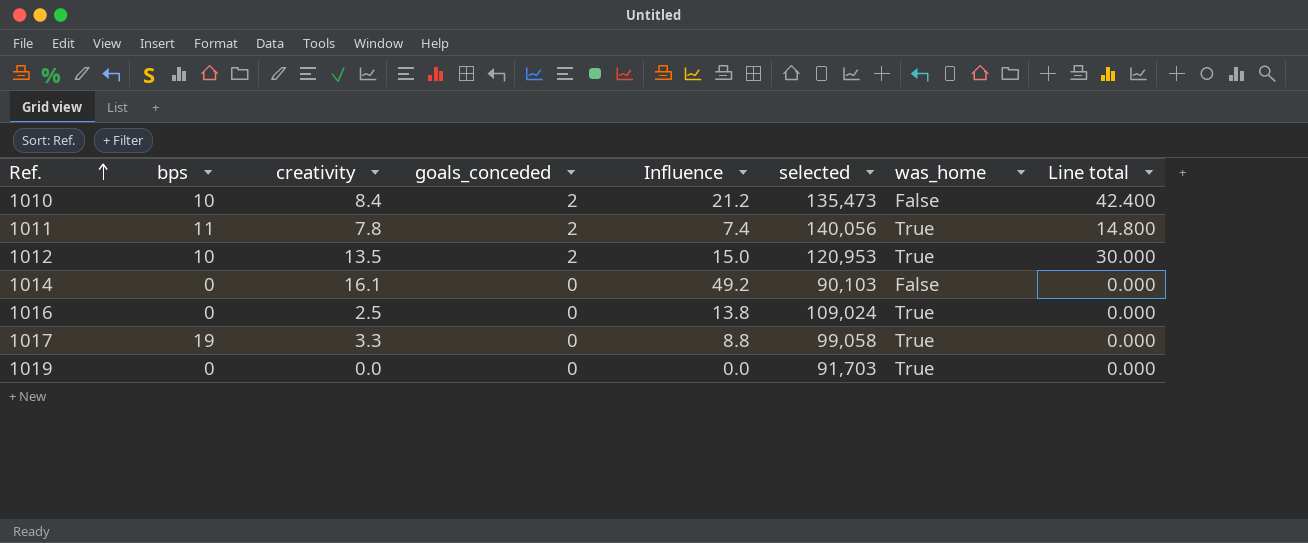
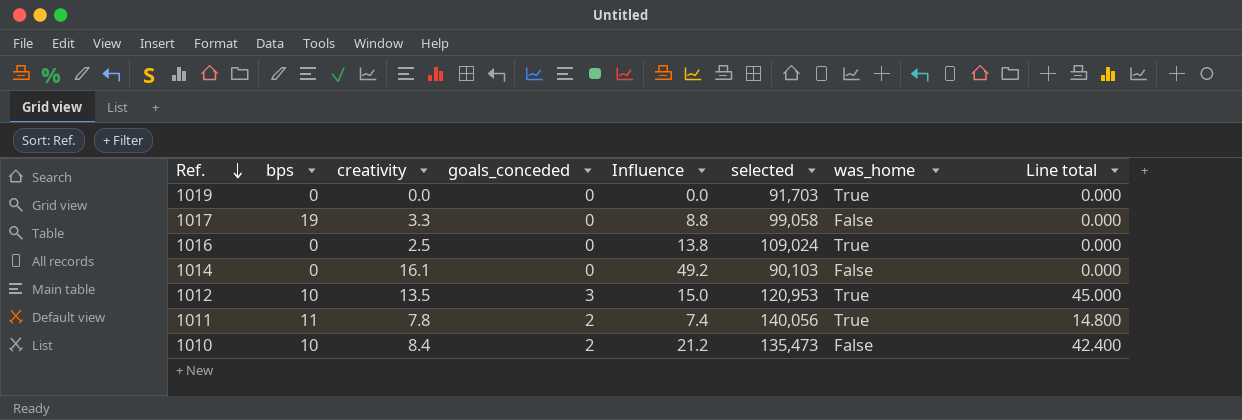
row order: Ref. ascending -> Ref. descending
1017 | was_home: True -> False
1012 | goals_conceded: 2 -> 3
1012 | Line total: 30.000 -> 45.000

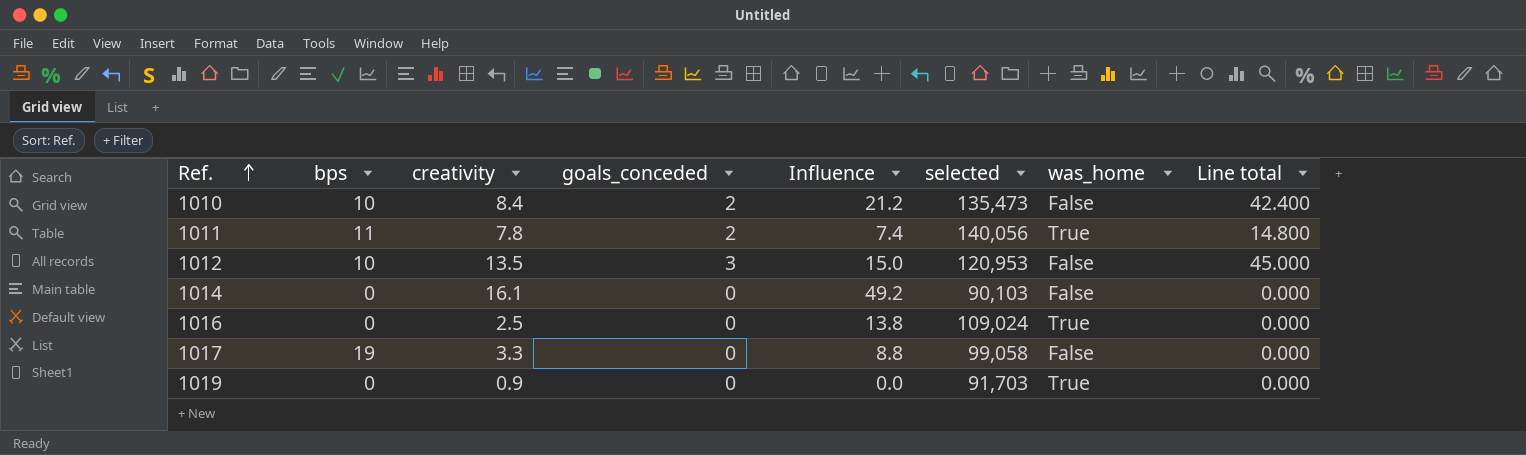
row order: Ref. descending -> Ref. ascending
1012 | was_home: True -> False
1019 | creativity: 0.0 -> 0.9

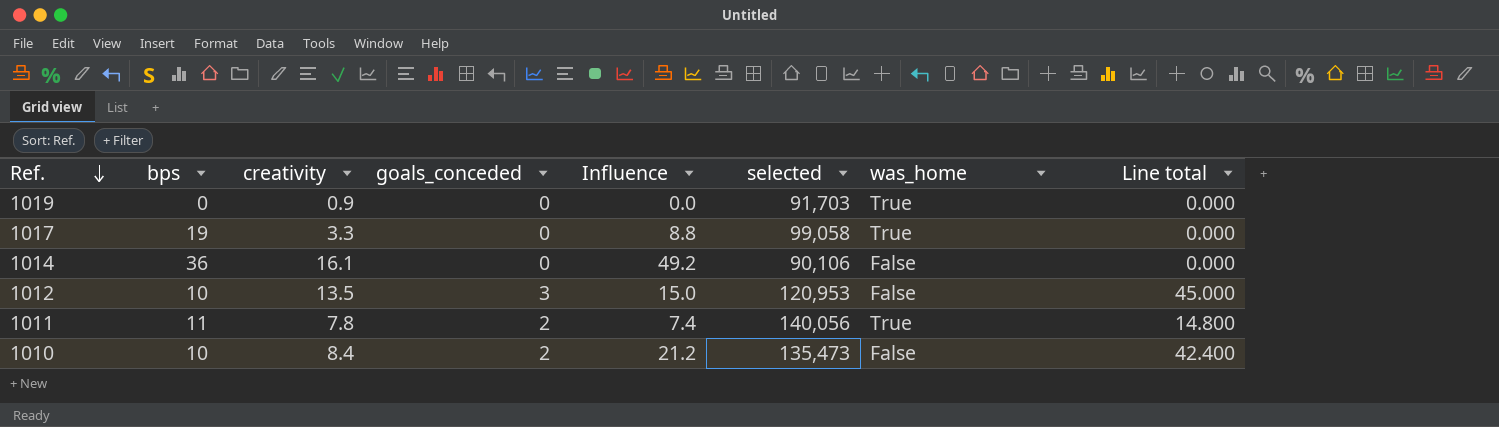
row order: Ref. ascending -> Ref. descending
row 1016: 0 | 2.5 | 0 | 13.8 | 109,024 | True | 0.000 -> none
1017 | was_home: False -> True
1014 | bps: 0 -> 36
1014 | selected: 90,103 -> 90,106

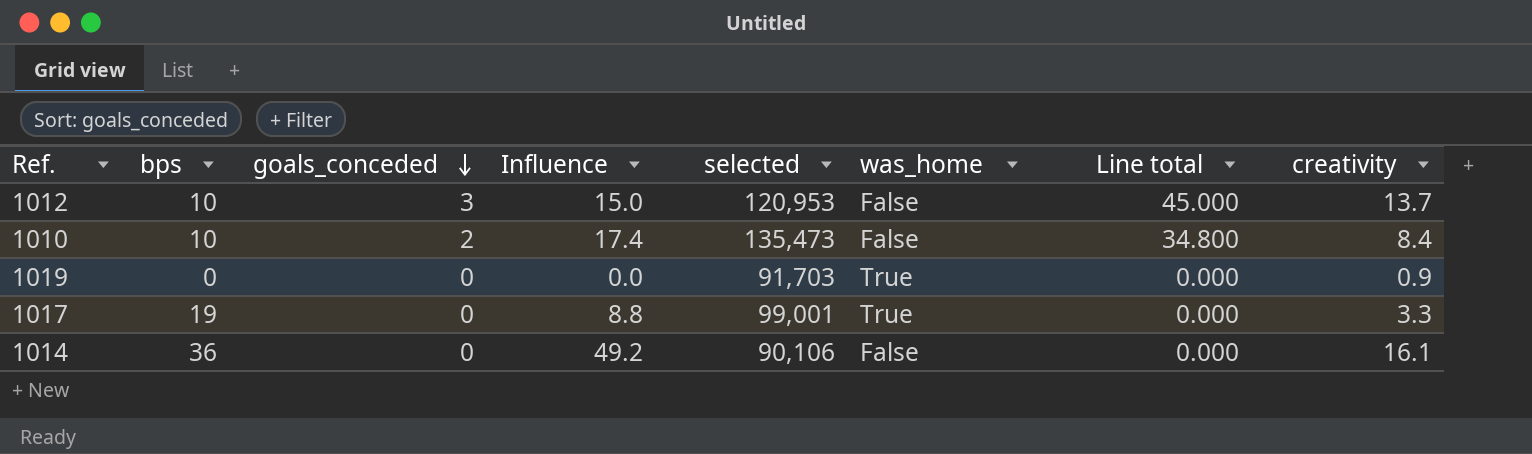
row order: Ref. descending -> goals_conceded descending
column creativity | position: 3 -> 8
row 1011: 11 | 7.8 | 2 | 7.4 | 140,056 | True | 14.800 -> none
1012 | creativity: 13.5 -> 13.7
1010 | Influence: 21.2 -> 17.4
1010 | Line total: 42.400 -> 34.800
1017 | selected: 99,058 -> 99,001

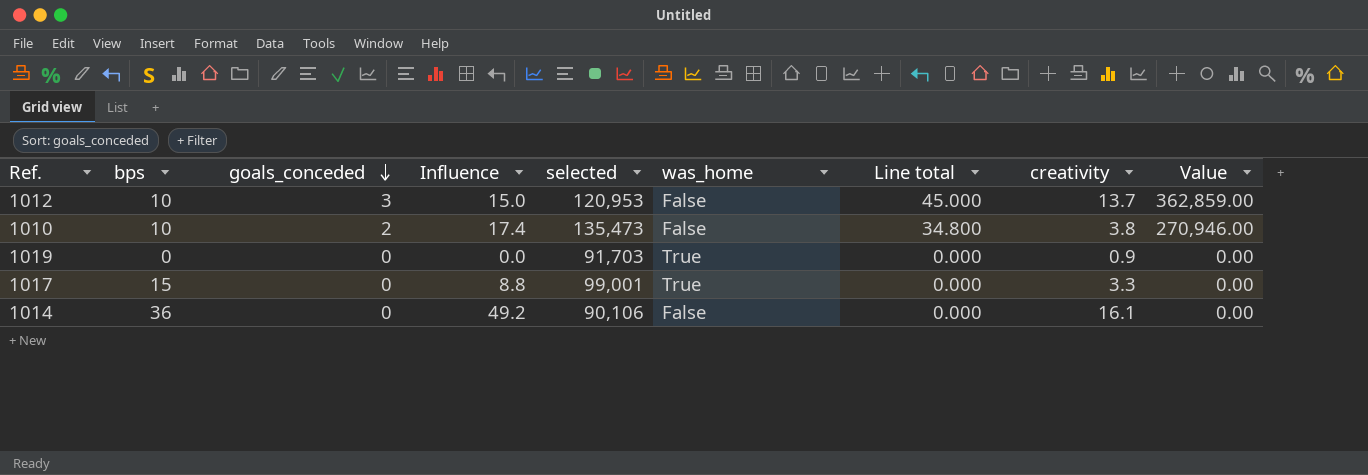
column Value | formula: none -> [goals_conceded] * [selected]
1010 | creativity: 8.4 -> 3.8
1017 | bps: 19 -> 15

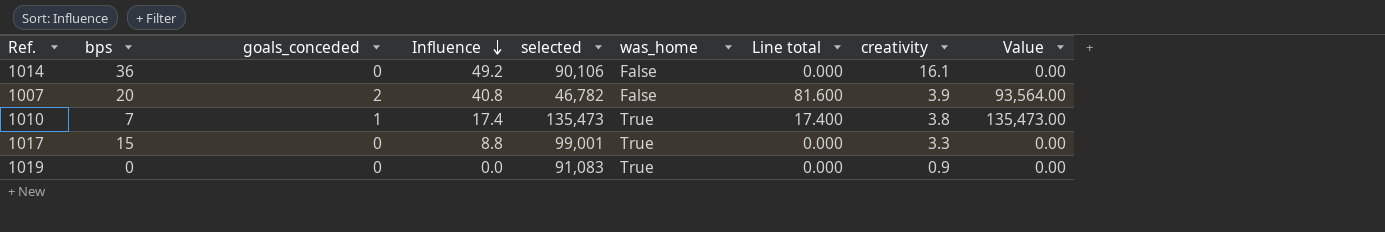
row order: goals_conceded descending -> Influence descending
row 1012: 10 | 3 | 15.0 | 120,953 | False | 45.000 | 13.7 | 362,859.00 -> none
row 1007: none -> 20 | 2 | 40.8 | 46,782 | False | 81.600 | 3.9 | 93,564.00
1010 | bps: 10 -> 7
1010 | goals_conceded: 2 -> 1
1010 | was_home: False -> True
1010 | Line total: 34.800 -> 17.400
1010 | Value: 270,946.00 -> 135,473.00
1019 | selected: 91,703 -> 91,083

